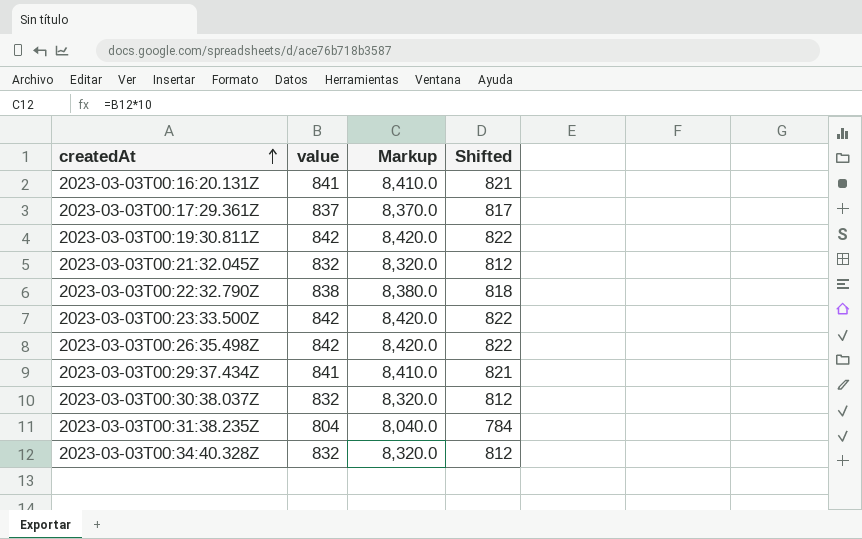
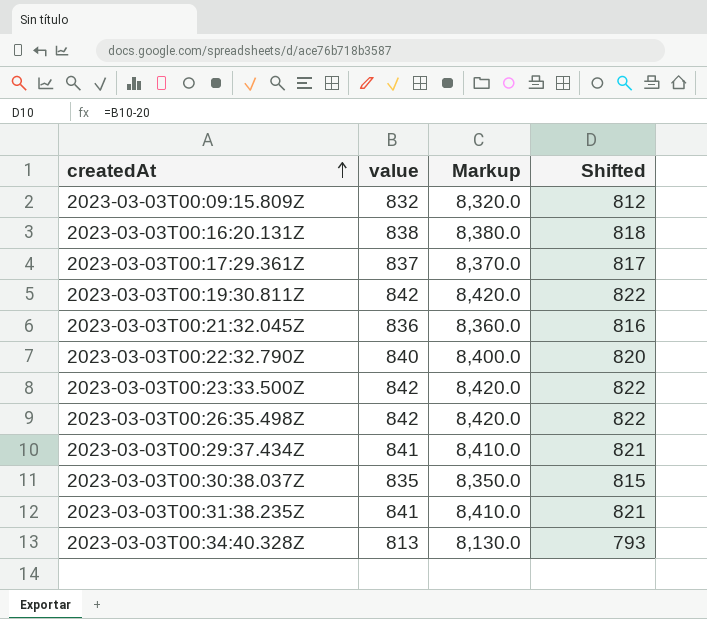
row 2023-03-03T00:09:15.809Z: none -> 832 | 8,320.0 | 812
2023-03-03T00:16:20.131Z | value: 841 -> 838
2023-03-03T00:16:20.131Z | Markup: 8,410.0 -> 8,380.0
2023-03-03T00:16:20.131Z | Shifted: 821 -> 818
2023-03-03T00:21:32.045Z | value: 832 -> 836
2023-03-03T00:21:32.045Z | Markup: 8,320.0 -> 8,360.0
2023-03-03T00:21:32.045Z | Shifted: 812 -> 816
2023-03-03T00:22:32.790Z | value: 838 -> 840
2023-03-03T00:22:32.790Z | Markup: 8,380.0 -> 8,400.0
2023-03-03T00:22:32.790Z | Shifted: 818 -> 820
2023-03-03T00:30:38.037Z | value: 832 -> 835
2023-03-03T00:30:38.037Z | Markup: 8,320.0 -> 8,350.0
2023-03-03T00:30:38.037Z | Shifted: 812 -> 815
2023-03-03T00:31:38.235Z | value: 804 -> 841
2023-03-03T00:31:38.235Z | Markup: 8,040.0 -> 8,410.0
2023-03-03T00:31:38.235Z | Shifted: 784 -> 821
2023-03-03T00:34:40.328Z | value: 832 -> 813
2023-03-03T00:34:40.328Z | Markup: 8,320.0 -> 8,130.0
2023-03-03T00:34:40.328Z | Shifted: 812 -> 793

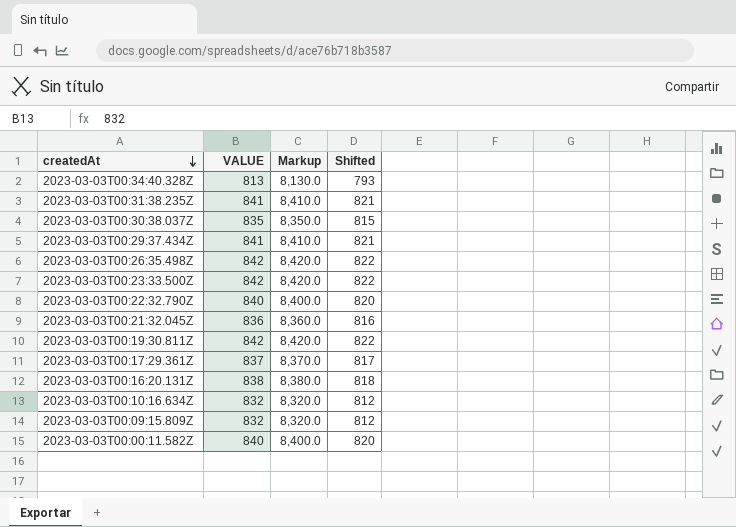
row order: createdAt ascending -> createdAt descending
column name: value -> VALUE
row 2023-03-03T00:10:16.634Z: none -> 832 | 8,320.0 | 812
row 2023-03-03T00:00:11.582Z: none -> 840 | 8,400.0 | 820

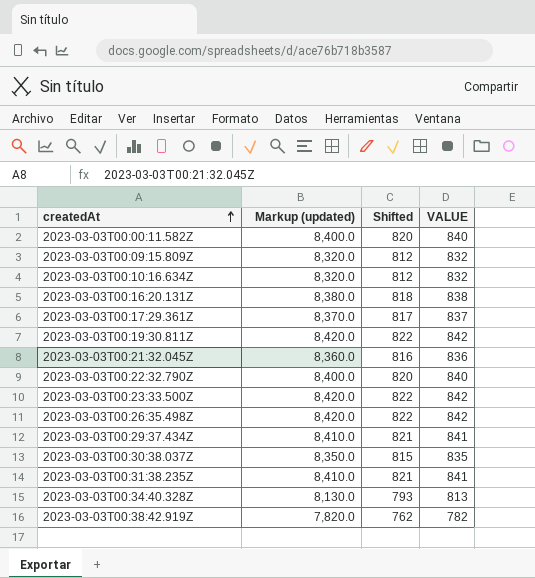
row order: createdAt descending -> createdAt ascending
column name: Markup -> Markup (updated)
column VALUE | position: 2 -> 4
row 2023-03-03T00:38:42.919Z: none -> 7,820.0 | 762 | 782

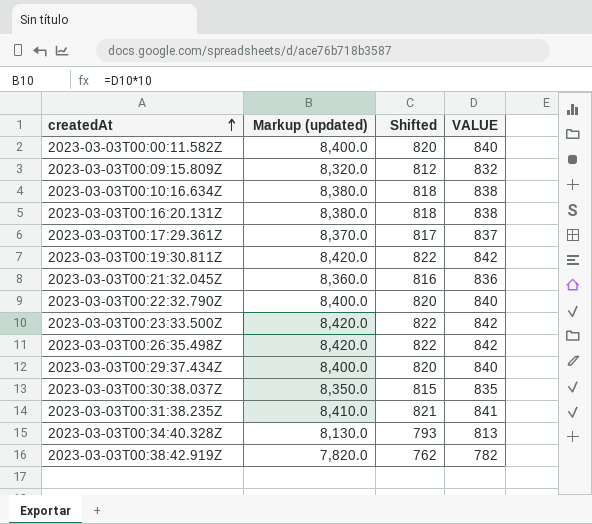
2023-03-03T00:10:16.634Z | Markup (updated): 8,320.0 -> 8,380.0
2023-03-03T00:10:16.634Z | Shifted: 812 -> 818
2023-03-03T00:10:16.634Z | VALUE: 832 -> 838
2023-03-03T00:29:37.434Z | Markup (updated): 8,410.0 -> 8,400.0
2023-03-03T00:29:37.434Z | Shifted: 821 -> 820
2023-03-03T00:29:37.434Z | VALUE: 841 -> 840

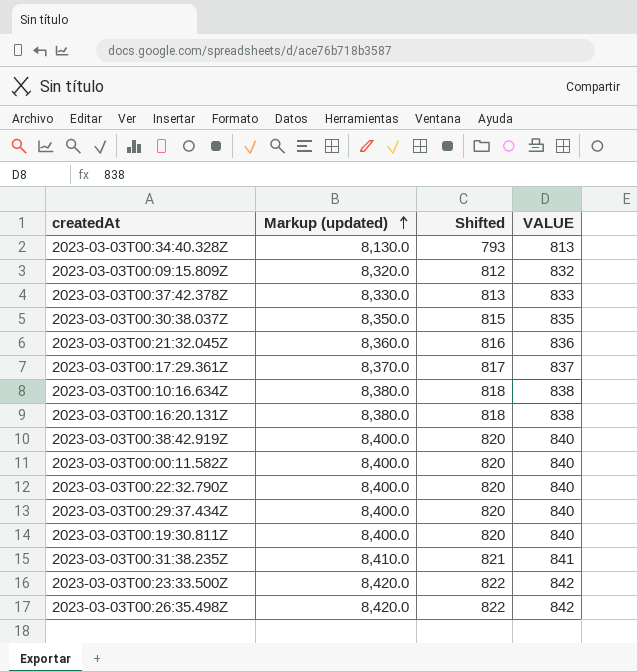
row order: createdAt ascending -> Markup (updated) ascending
row 2023-03-03T00:37:42.378Z: none -> 8,330.0 | 813 | 833
2023-03-03T00:38:42.919Z | Markup (updated): 7,820.0 -> 8,400.0
2023-03-03T00:38:42.919Z | Shifted: 762 -> 820
2023-03-03T00:38:42.919Z | VALUE: 782 -> 840
2023-03-03T00:19:30.811Z | Markup (updated): 8,420.0 -> 8,400.0
2023-03-03T00:19:30.811Z | Shifted: 822 -> 820
2023-03-03T00:19:30.811Z | VALUE: 842 -> 840

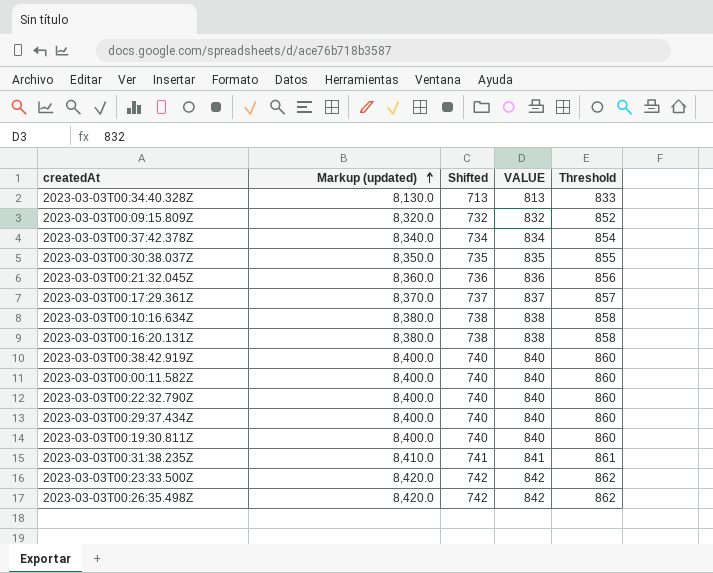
column Shifted | formula: [VALUE] - 20 -> [VALUE] - 100
column Threshold | formula: none -> [VALUE] + 20
2023-03-03T00:37:42.378Z | Markup (updated): 8,330.0 -> 8,340.0
2023-03-03T00:37:42.378Z | VALUE: 833 -> 834

